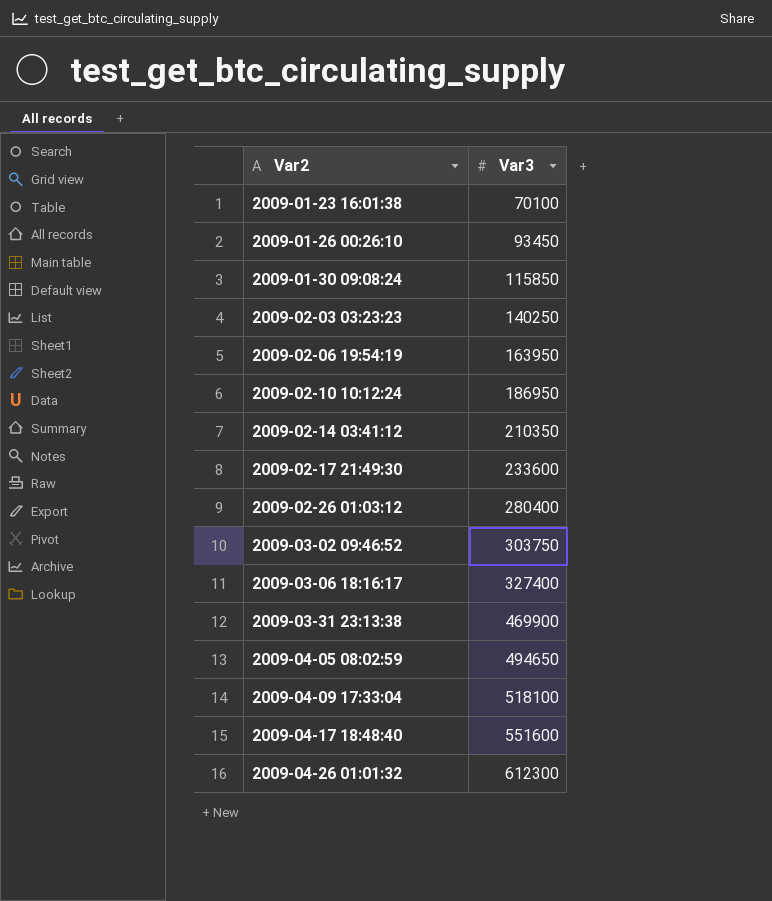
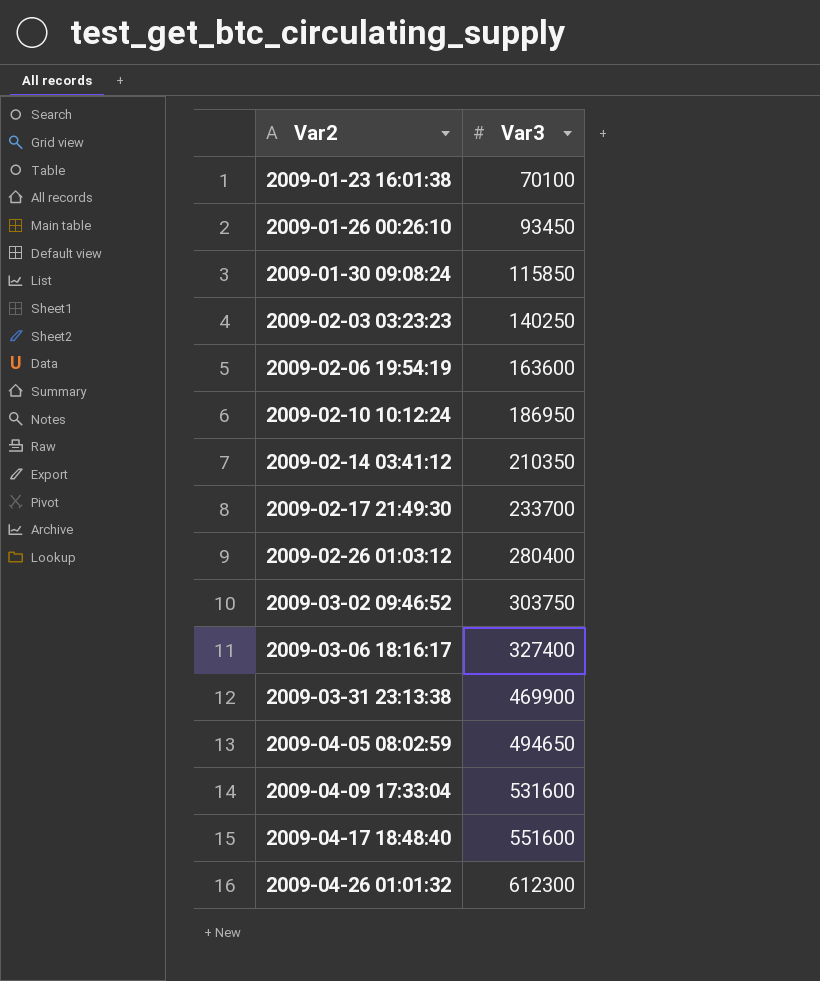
2009-02-06 19:54:19 | Var3: 163950 -> 163600
2009-02-17 21:49:30 | Var3: 233600 -> 233700
2009-04-09 17:33:04 | Var3: 518100 -> 531600

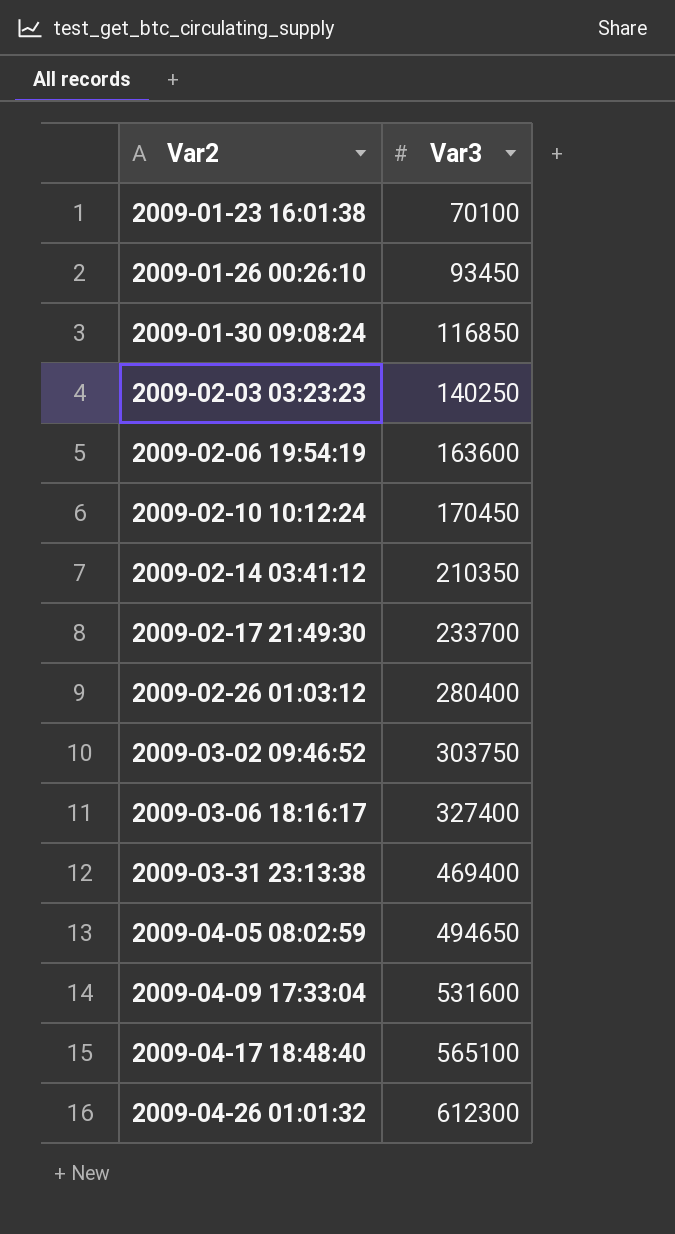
2009-01-30 09:08:24 | Var3: 115850 -> 116850
2009-02-10 10:12:24 | Var3: 186950 -> 170450
2009-03-31 23:13:38 | Var3: 469900 -> 469400
2009-04-17 18:48:40 | Var3: 551600 -> 565100

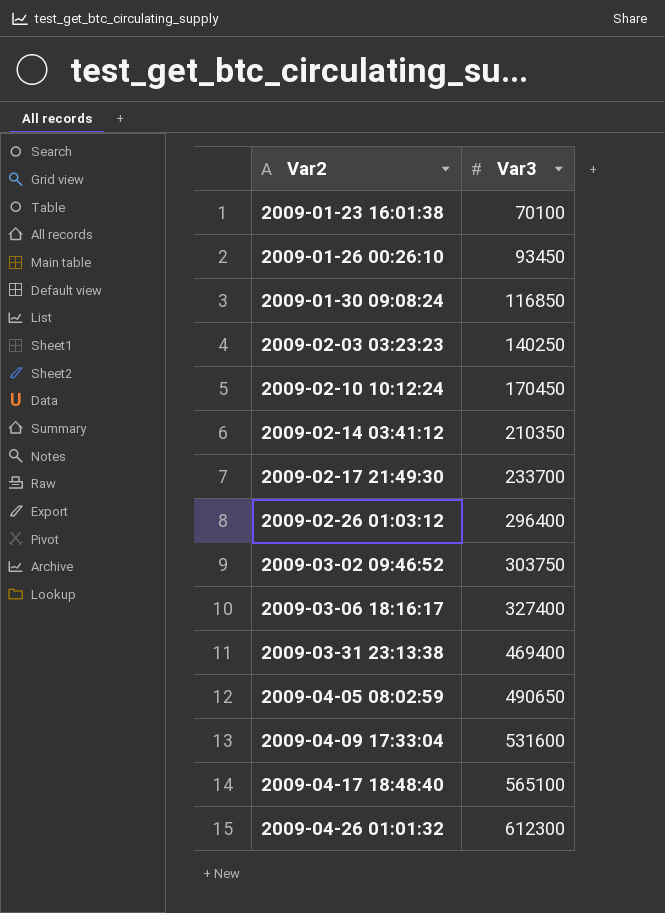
row 2009-02-06 19:54:19: 163600 -> none
2009-02-26 01:03:12 | Var3: 280400 -> 296400
2009-04-05 08:02:59 | Var3: 494650 -> 490650

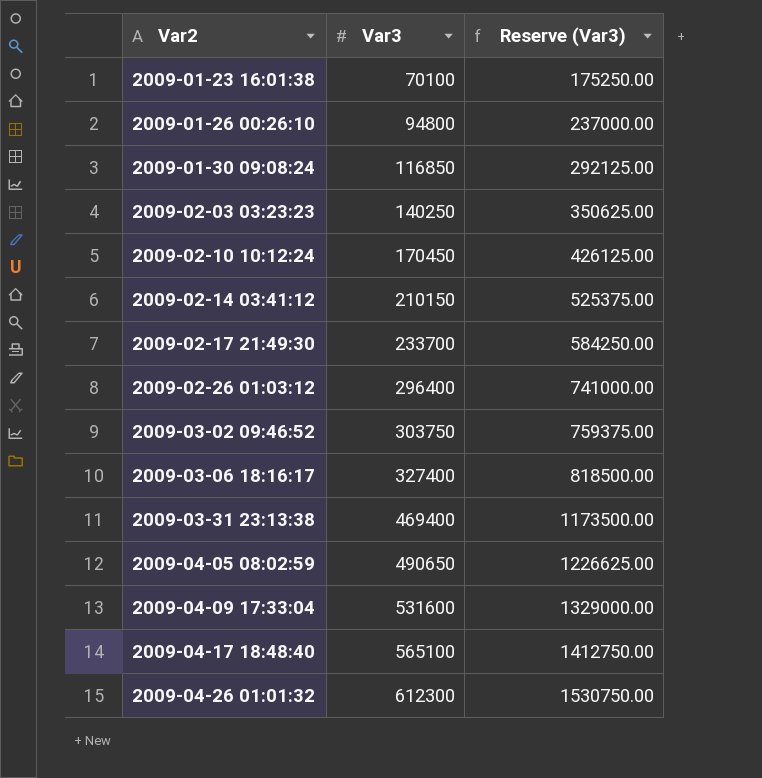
column Reserve (Var3) | formula: none -> [Var3] * 2.5
2009-01-26 00:26:10 | Var3: 93450 -> 94800
2009-02-14 03:41:12 | Var3: 210350 -> 210150

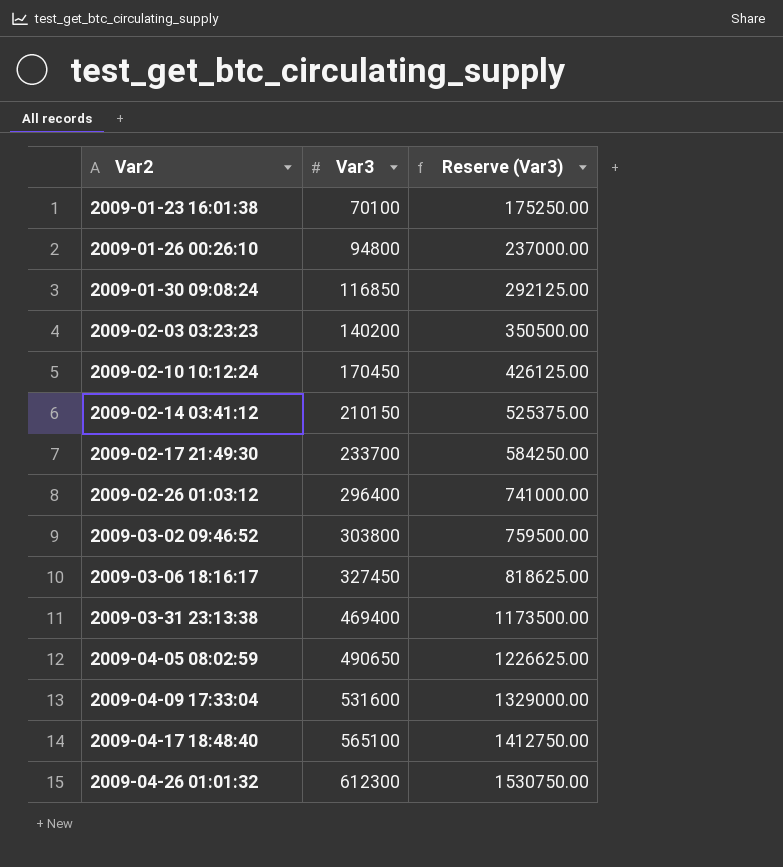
2009-02-03 03:23:23 | Var3: 140250 -> 140200
2009-02-03 03:23:23 | Reserve (Var3): 350625.00 -> 350500.00
2009-03-02 09:46:52 | Var3: 303750 -> 303800
2009-03-02 09:46:52 | Reserve (Var3): 759375.00 -> 759500.00
2009-03-06 18:16:17 | Var3: 327400 -> 327450
2009-03-06 18:16:17 | Reserve (Var3): 818500.00 -> 818625.00

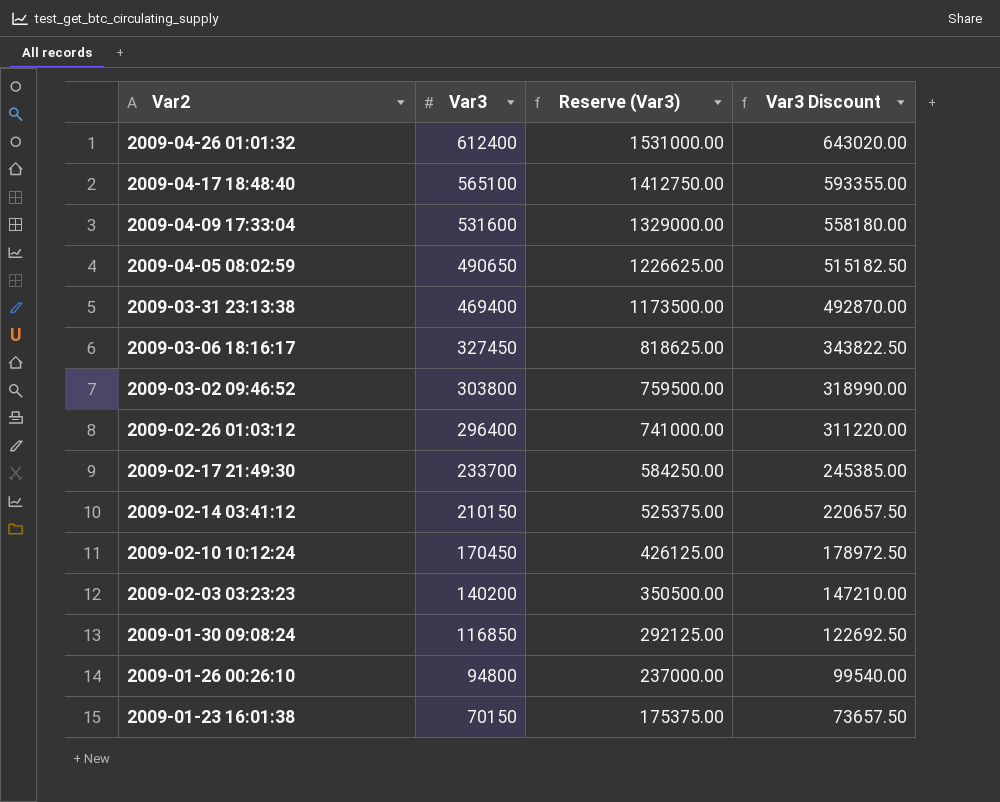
row order: Var2 ascending -> Var2 descending
column Var3 Discount | formula: none -> [Var3] * 1.05
2009-04-26 01:01:32 | Var3: 612300 -> 612400
2009-04-26 01:01:32 | Reserve (Var3): 1530750.00 -> 1531000.00
2009-01-23 16:01:38 | Var3: 70100 -> 70150
2009-01-23 16:01:38 | Reserve (Var3): 175250.00 -> 175375.00

